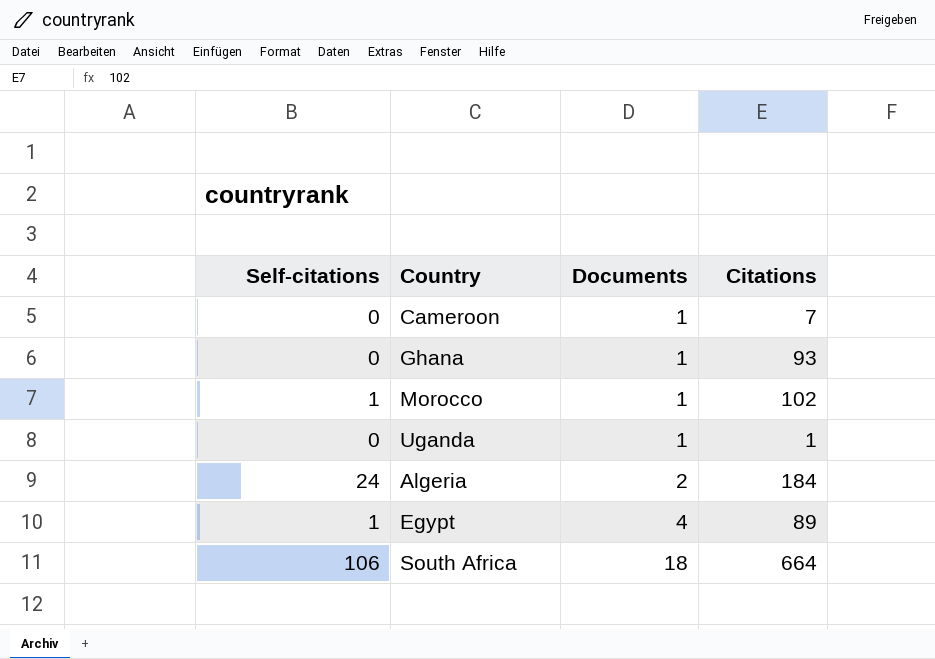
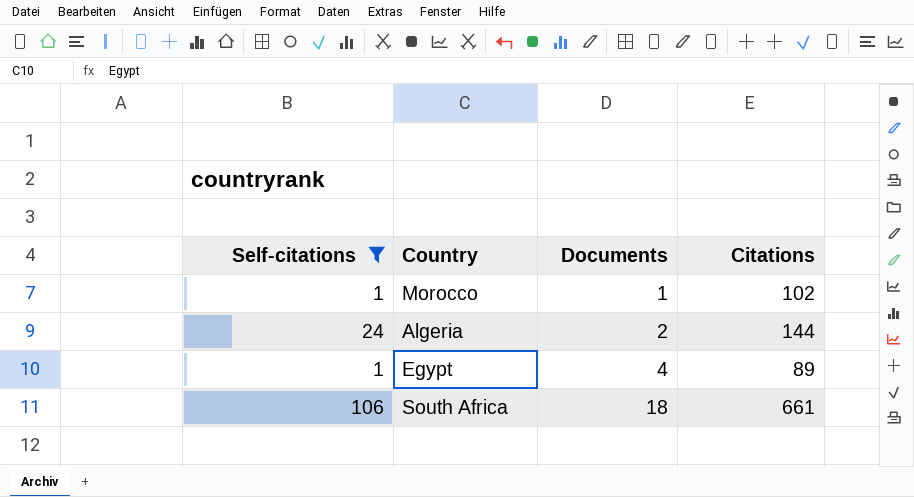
filter: none -> Self-citations != 0
Algeria | Citations: 184 -> 144
South Africa | Citations: 664 -> 661

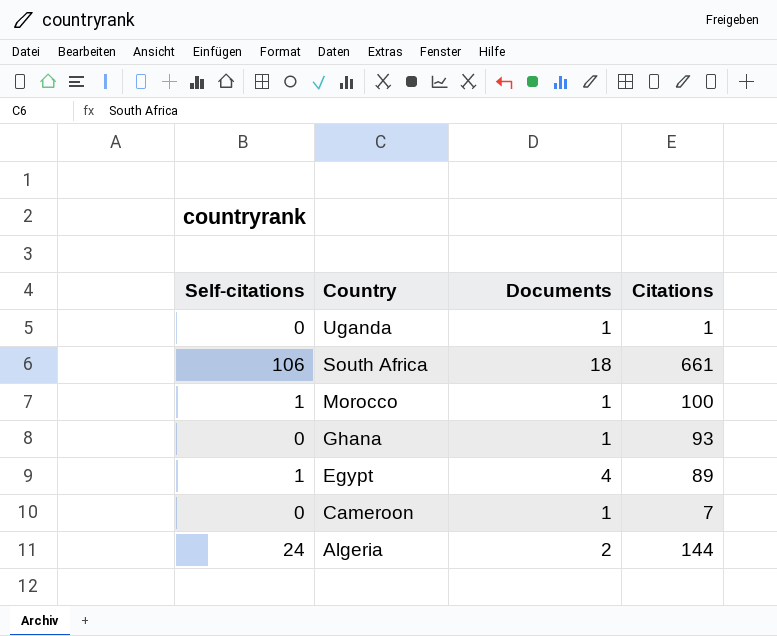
filter: Self-citations != 0 -> none
row order: Documents ascending -> Country descending
Morocco | Citations: 102 -> 100

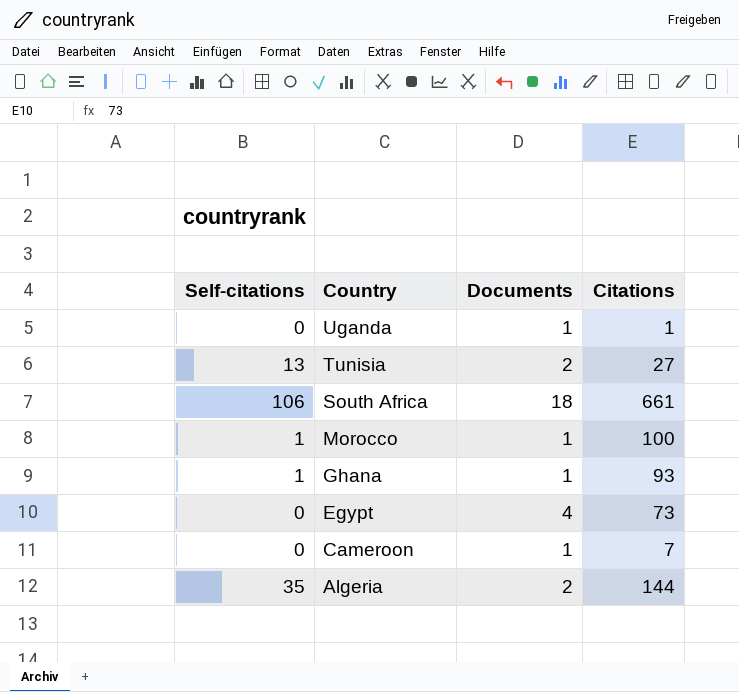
row Tunisia: none -> 13 | 2 | 27
Ghana | Self-citations: 0 -> 1
Egypt | Self-citations: 1 -> 0
Egypt | Citations: 89 -> 73
Algeria | Self-citations: 24 -> 35

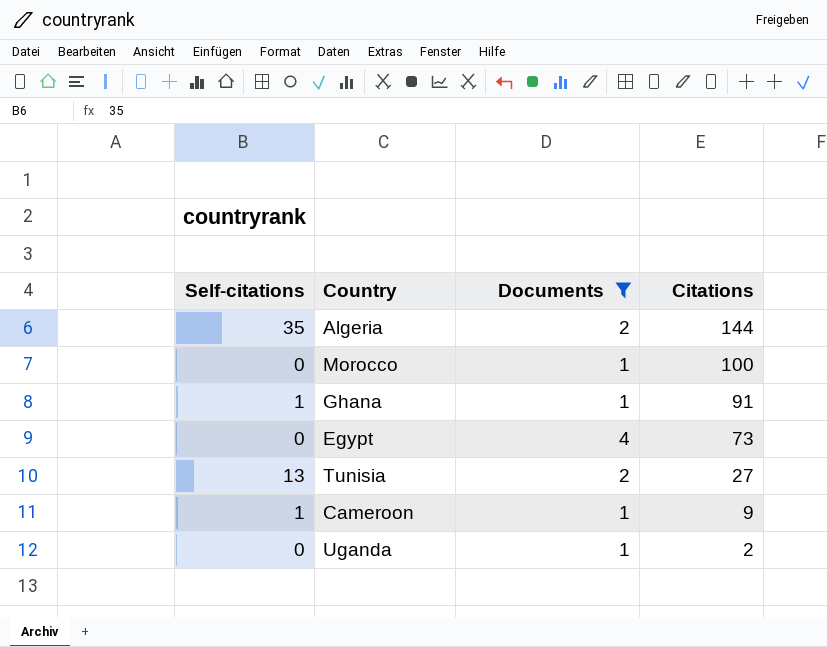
filter: none -> Documents != 18
row order: Country descending -> Citations descending
Morocco | Self-citations: 1 -> 0
Ghana | Citations: 93 -> 91
Cameroon | Self-citations: 0 -> 1
Cameroon | Citations: 7 -> 9
Uganda | Citations: 1 -> 2

